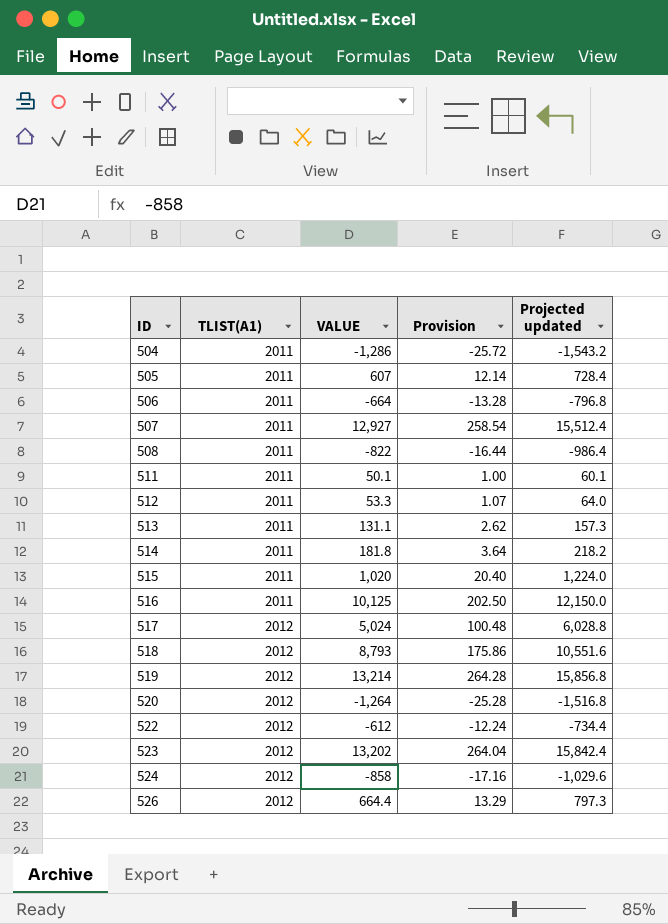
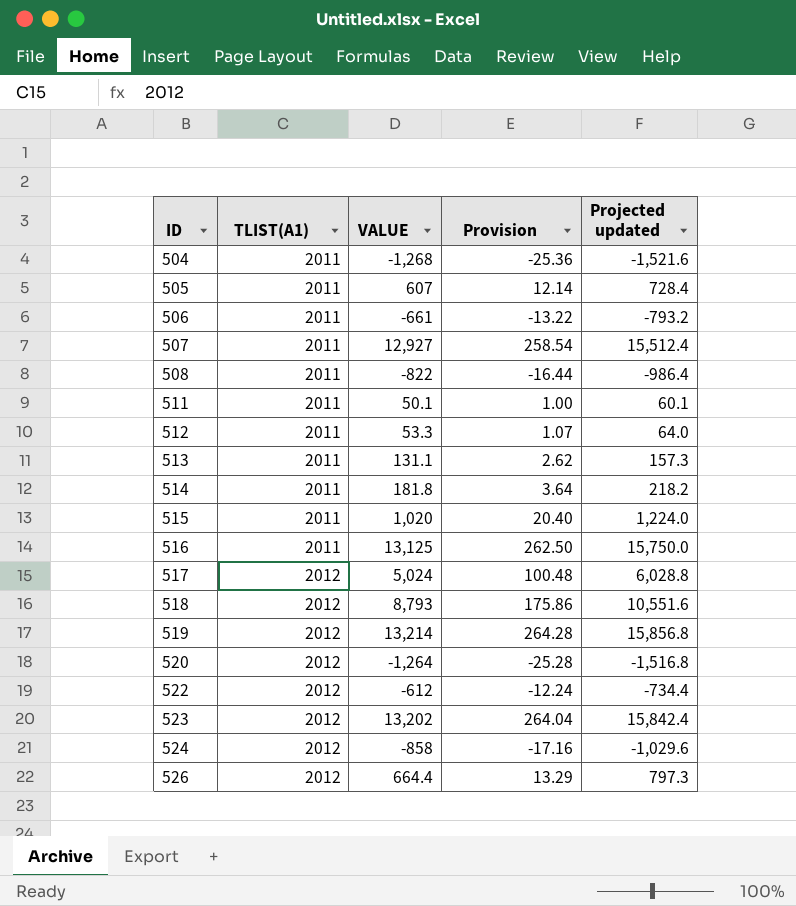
504 | VALUE: -1,286 -> -1,268
504 | Provision: -25.72 -> -25.36
504 | Projected updated: -1,543.2 -> -1,521.6
506 | VALUE: -664 -> -661
506 | Provision: -13.28 -> -13.22
506 | Projected updated: -796.8 -> -793.2
516 | VALUE: 10,125 -> 13,125
516 | Provision: 202.50 -> 262.50
516 | Projected updated: 12,150.0 -> 15,750.0

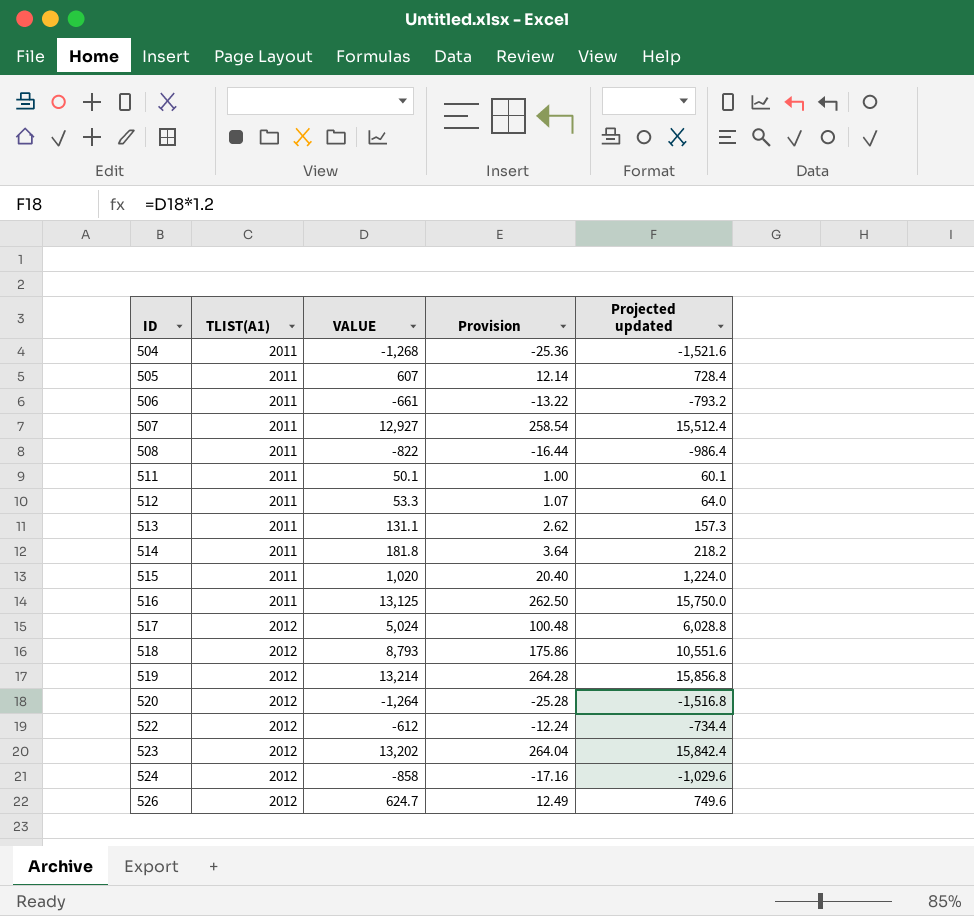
526 | VALUE: 664.4 -> 624.7
526 | Provision: 13.29 -> 12.49
526 | Projected updated: 797.3 -> 749.6

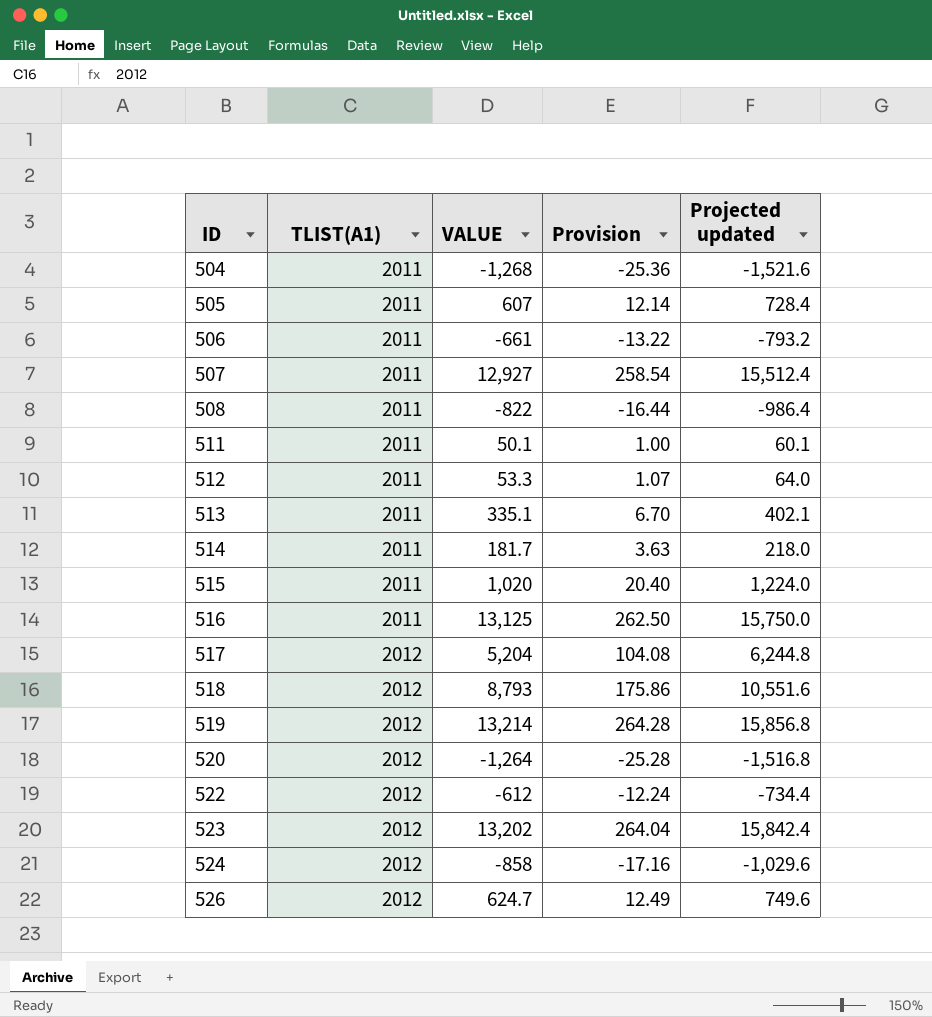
513 | VALUE: 131.1 -> 335.1
513 | Provision: 2.62 -> 6.70
513 | Projected updated: 157.3 -> 402.1
514 | VALUE: 181.8 -> 181.7
514 | Provision: 3.64 -> 3.63
514 | Projected updated: 218.2 -> 218.0
517 | VALUE: 5,024 -> 5,204
517 | Provision: 100.48 -> 104.08
517 | Projected updated: 6,028.8 -> 6,244.8

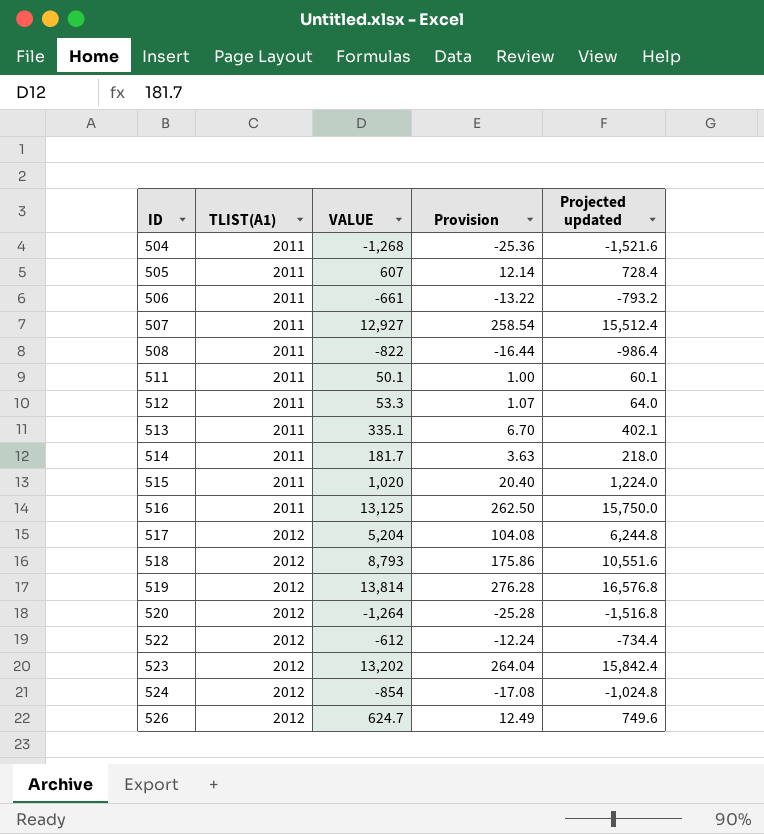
519 | VALUE: 13,214 -> 13,814
519 | Provision: 264.28 -> 276.28
519 | Projected updated: 15,856.8 -> 16,576.8
524 | VALUE: -858 -> -854
524 | Provision: -17.16 -> -17.08
524 | Projected updated: -1,029.6 -> -1,024.8

